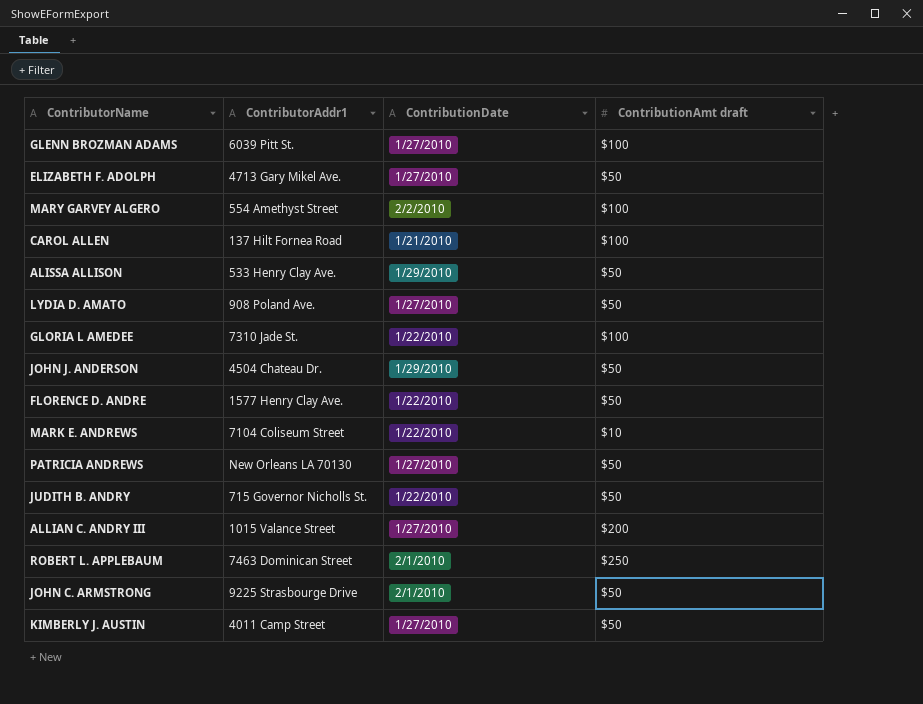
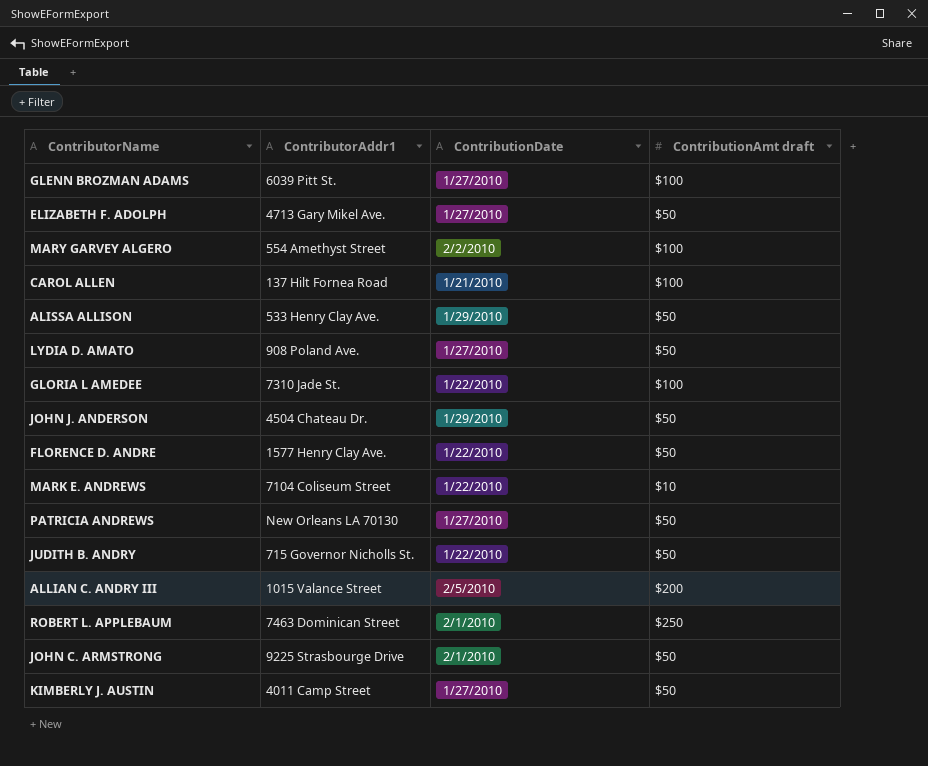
ALLIAN C. ANDRY III | ContributionDate: 1/27/2010 -> 2/5/2010

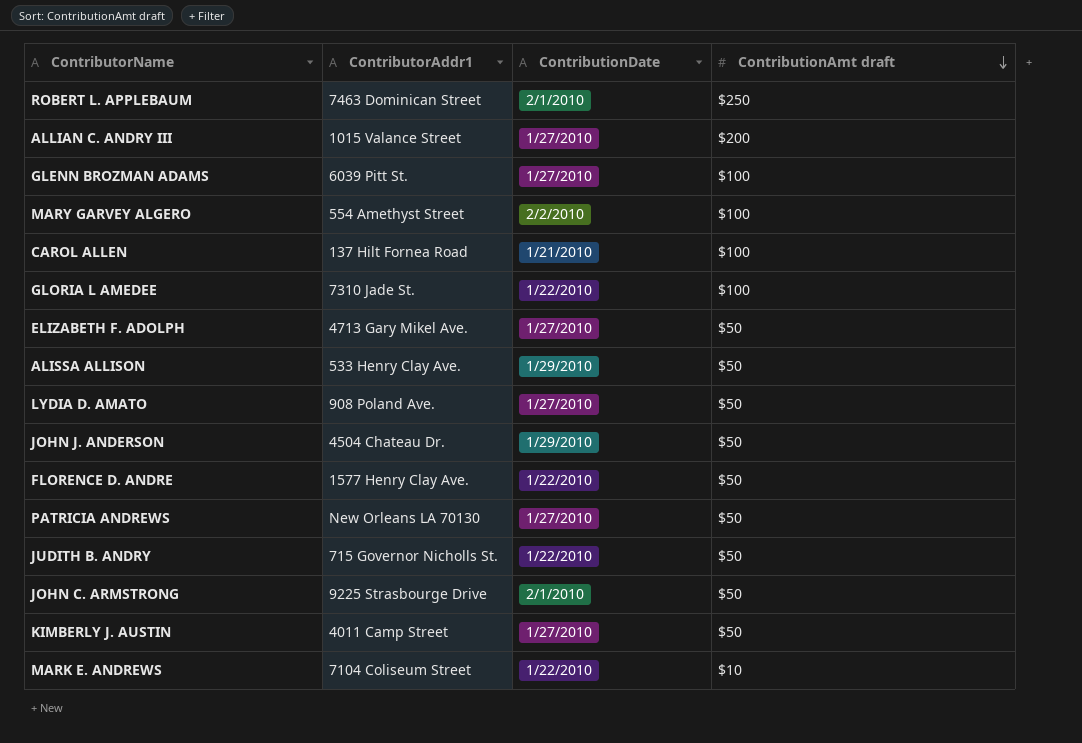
row order: none -> ContributionAmt draft descending
ALLIAN C. ANDRY III | ContributionDate: 2/5/2010 -> 1/27/2010

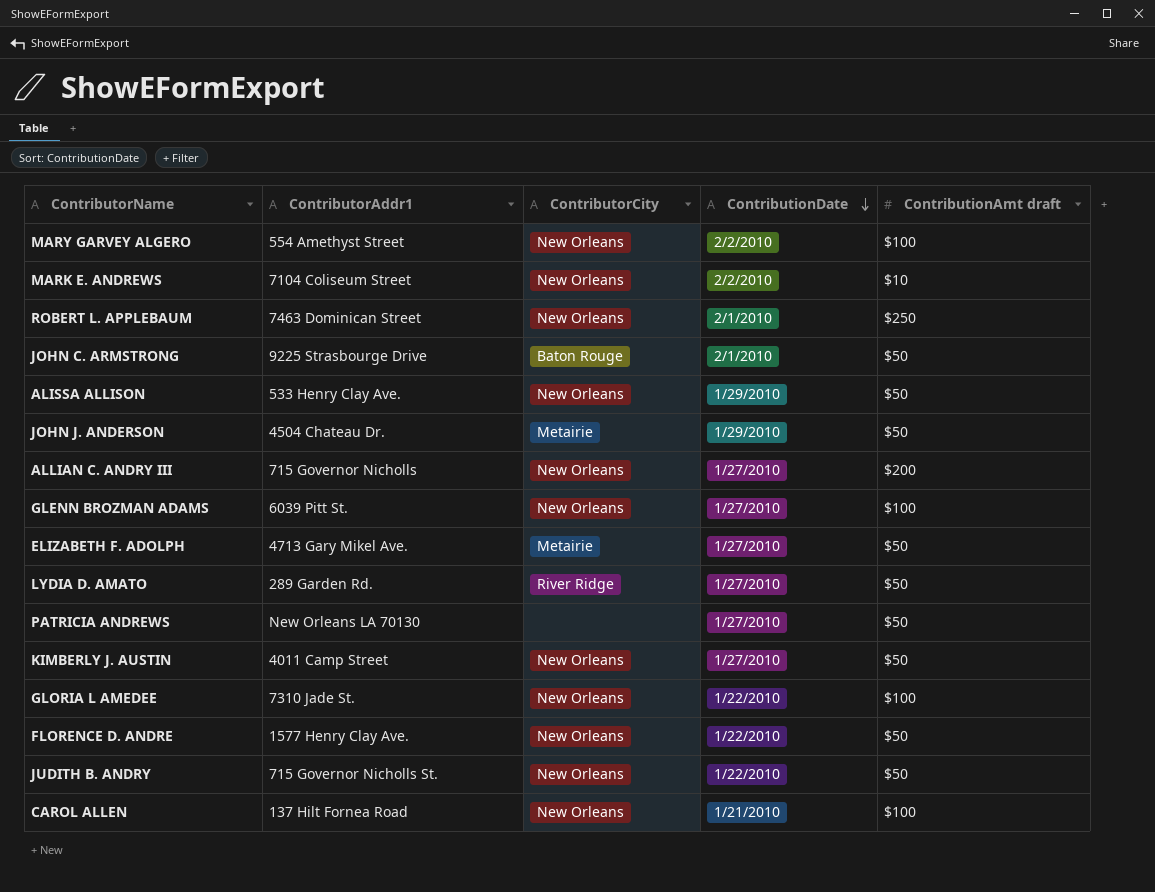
row order: ContributionAmt draft descending -> ContributionDate descending
column ContributorCity | position: none -> 3
MARK E. ANDREWS | ContributionDate: 1/22/2010 -> 2/2/2010
ALLIAN C. ANDRY III | ContributorAddr1: 1015 Valance Street -> 715 Governor Nicholls
LYDIA D. AMATO | ContributorAddr1: 908 Poland Ave. -> 289 Garden Rd.

